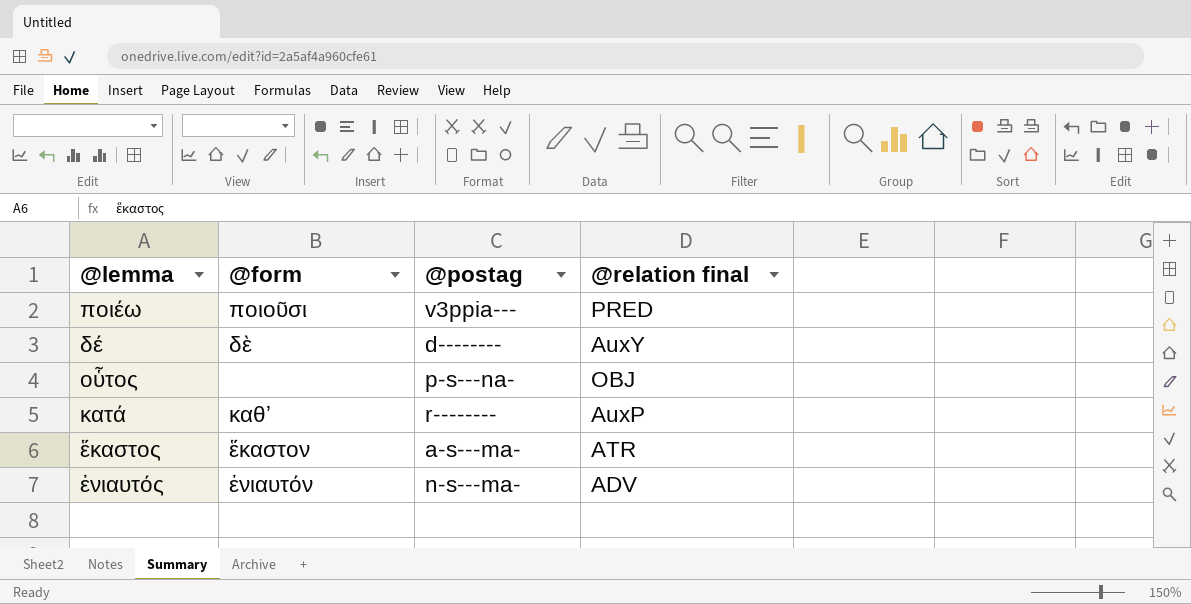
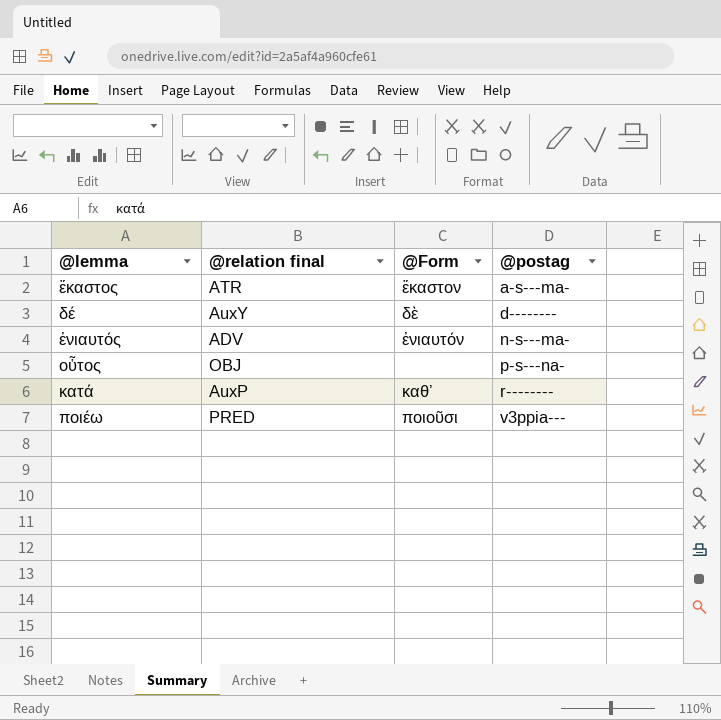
row order: none -> @postag ascending
column @relation final | position: 4 -> 2
column name: @form -> @Form

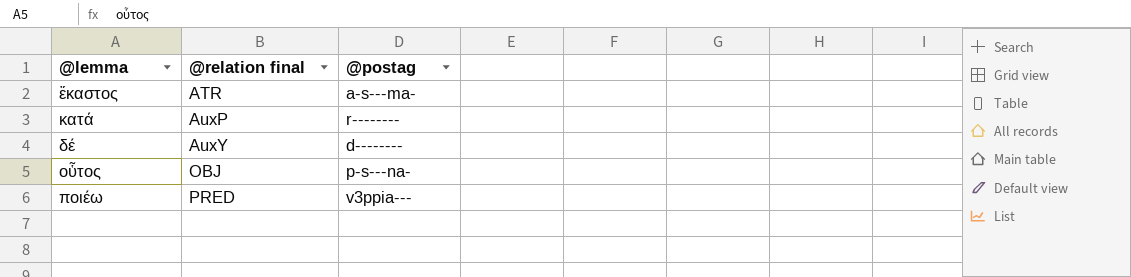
row order: @postag ascending -> @relation final ascending
column @Form | position: 3 -> none
row ἐνιαυτός: ADV | ἐνιαυτόν | n-s---ma- -> none

